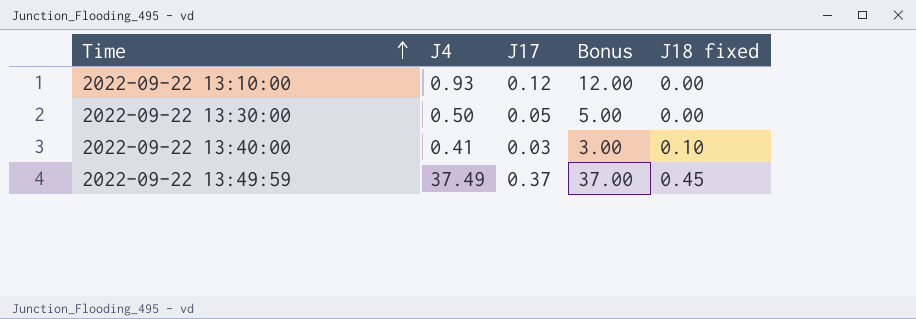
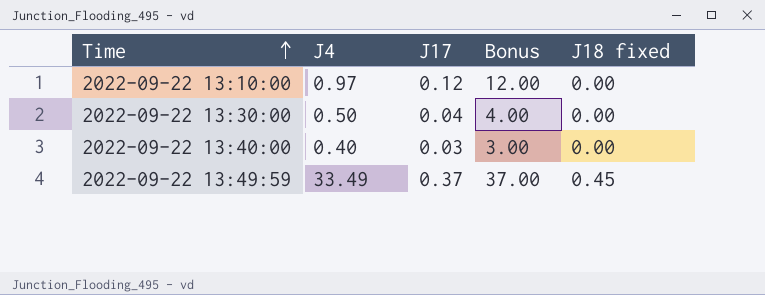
2022-09-22 13:10:00 | J4: 0.93 -> 0.97
2022-09-22 13:30:00 | J17: 0.05 -> 0.04
2022-09-22 13:30:00 | Bonus: 5.00 -> 4.00
2022-09-22 13:40:00 | J4: 0.41 -> 0.40
2022-09-22 13:40:00 | J18 fixed: 0.10 -> 0.00
2022-09-22 13:49:59 | J4: 37.49 -> 33.49

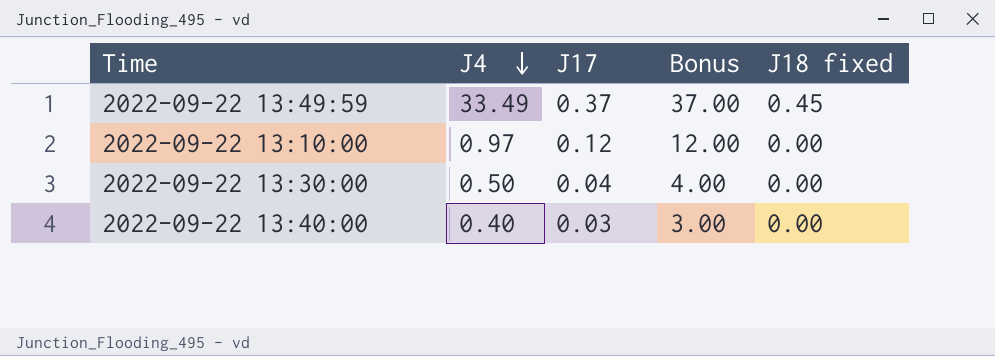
row order: Time ascending -> J4 descending

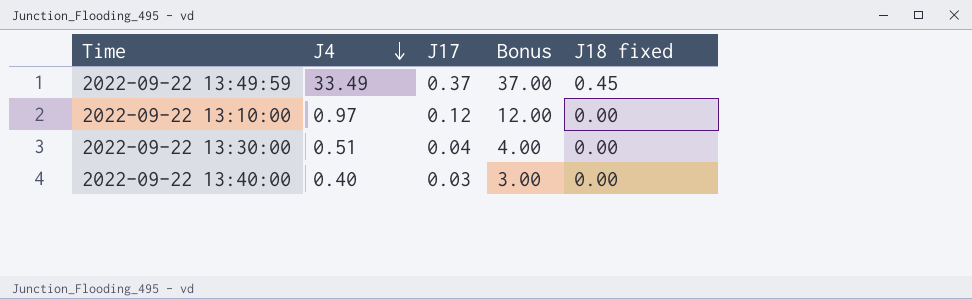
2022-09-22 13:30:00 | J4: 0.50 -> 0.51

